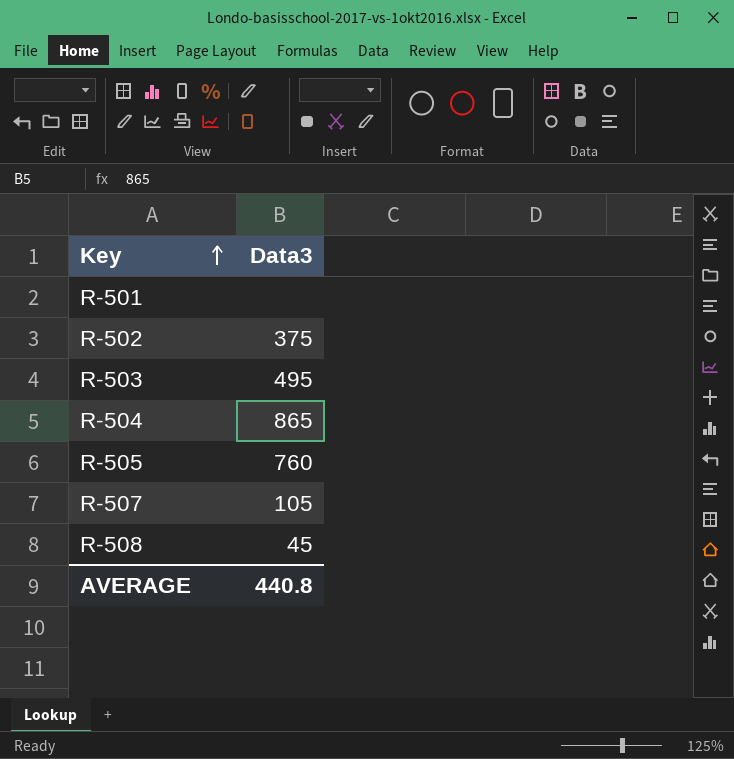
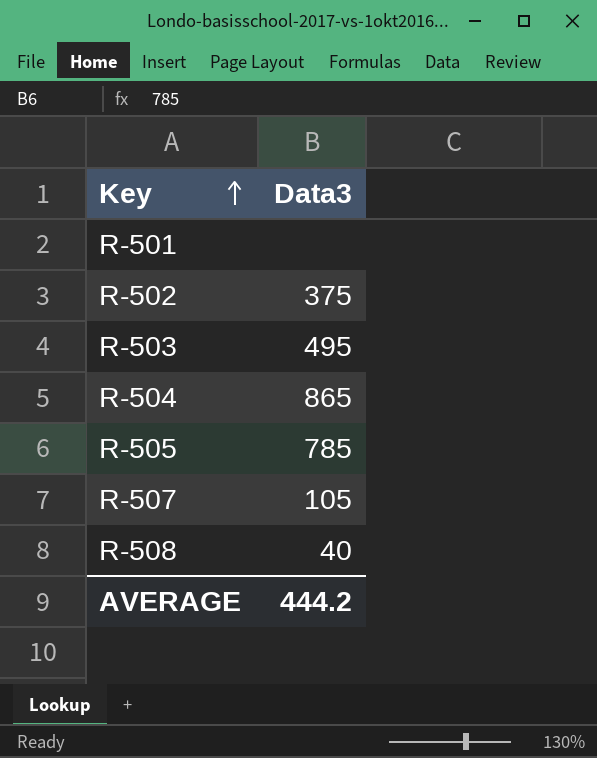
R-505 | Data3: 760 -> 785
R-508 | Data3: 45 -> 40
AVERAGE | Data3: 440.8 -> 444.2

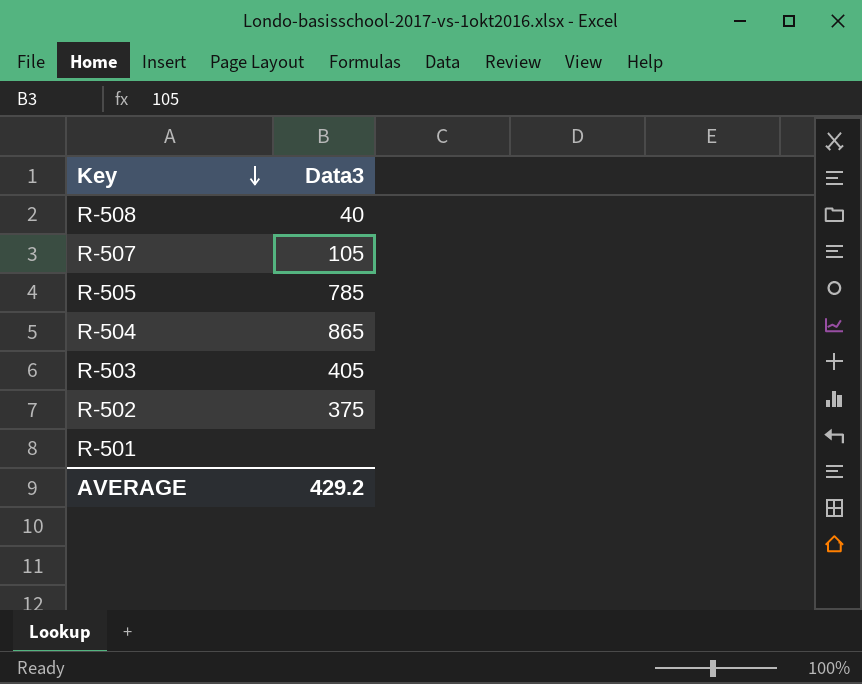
row order: Key ascending -> Key descending
R-503 | Data3: 495 -> 405
AVERAGE | Data3: 444.2 -> 429.2

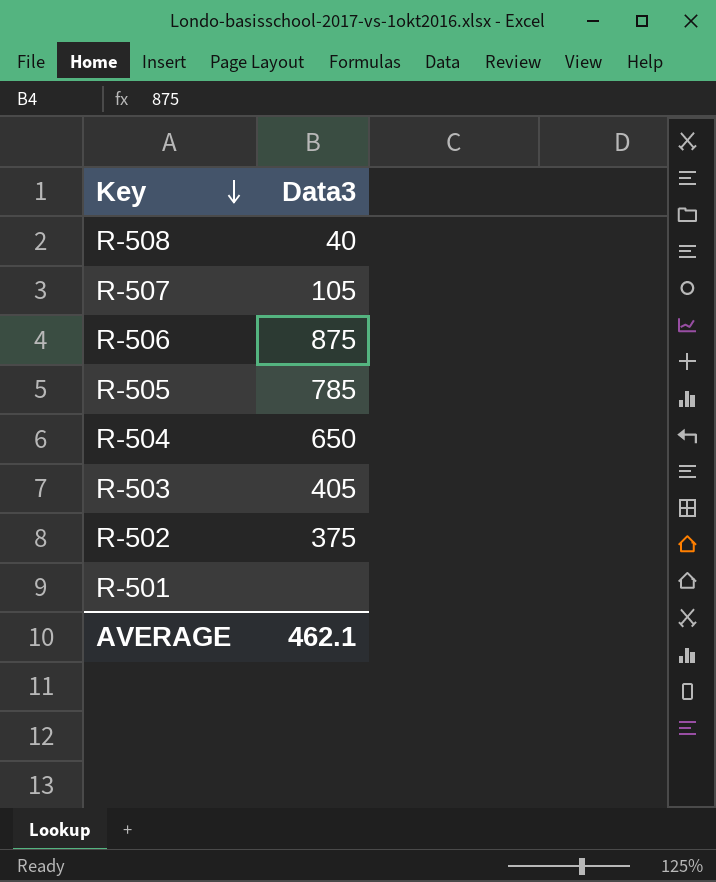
row R-506: none -> 875
R-504 | Data3: 865 -> 650
AVERAGE | Data3: 429.2 -> 462.1

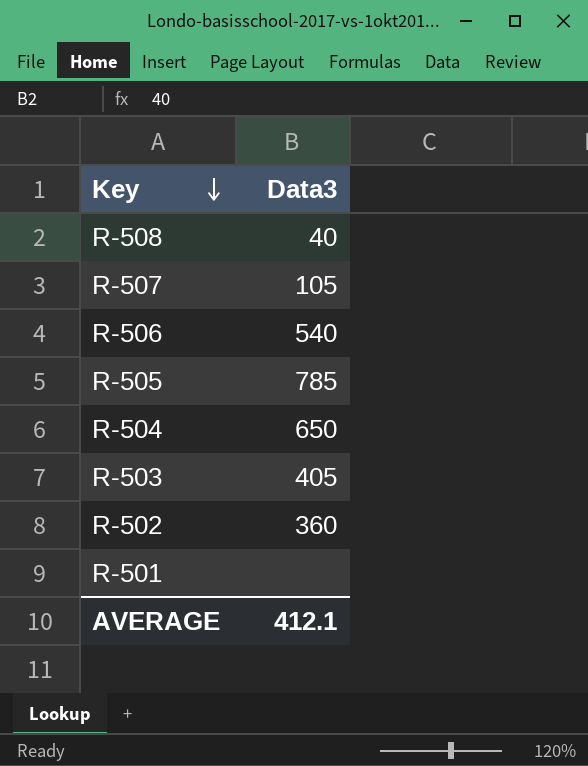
R-506 | Data3: 875 -> 540
R-502 | Data3: 375 -> 360
AVERAGE | Data3: 462.1 -> 412.1

